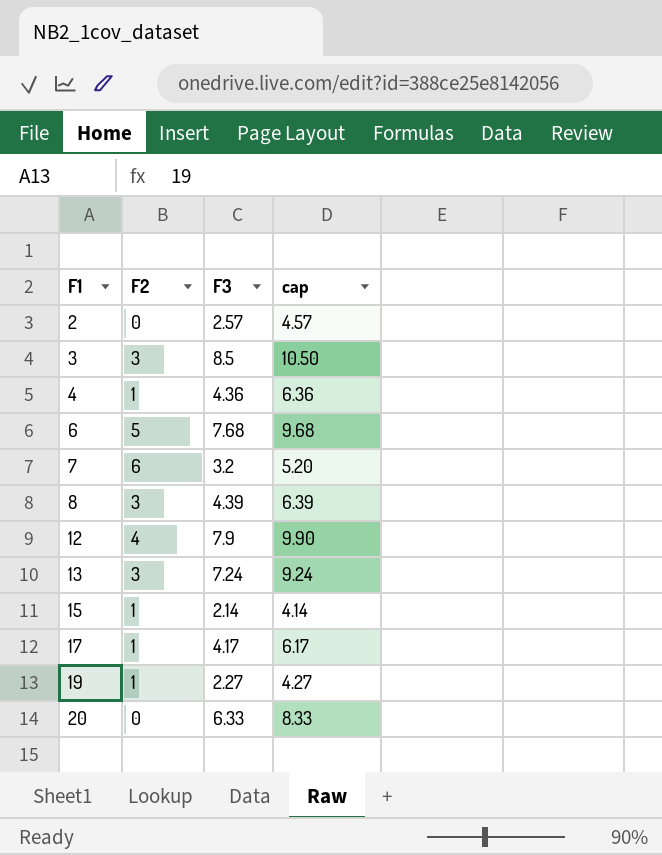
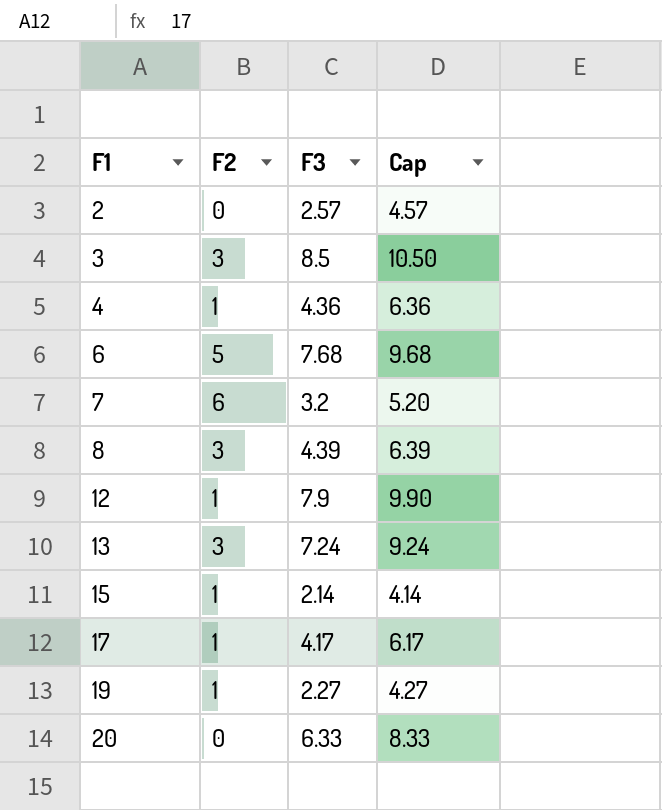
column name: cap -> Cap
12 | F2: 4 -> 1

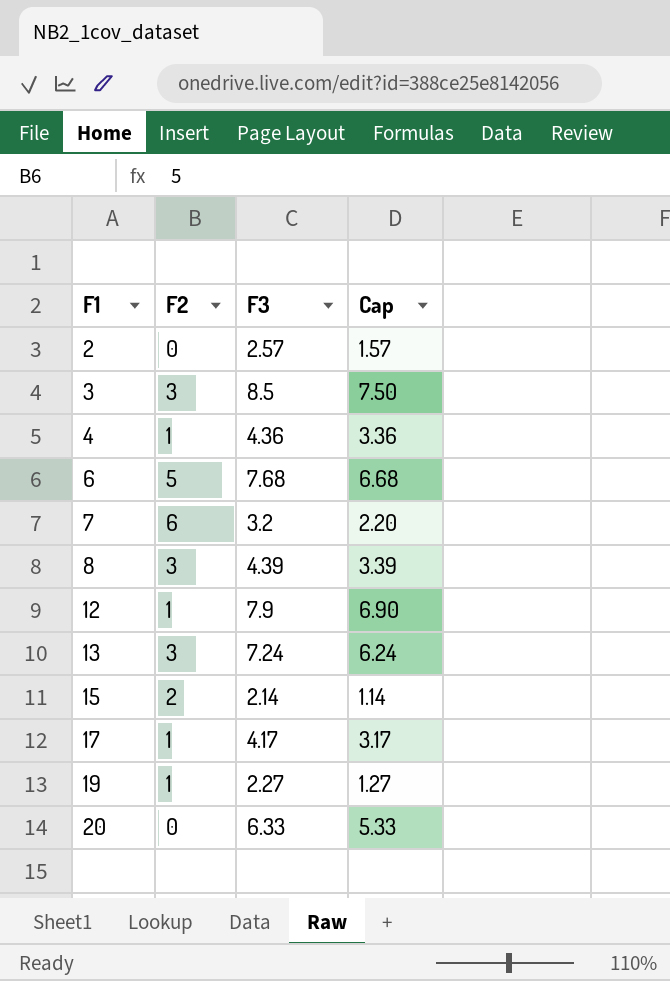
column Cap | formula: [F3] + 2 -> [F3] - 1
15 | F2: 1 -> 2

